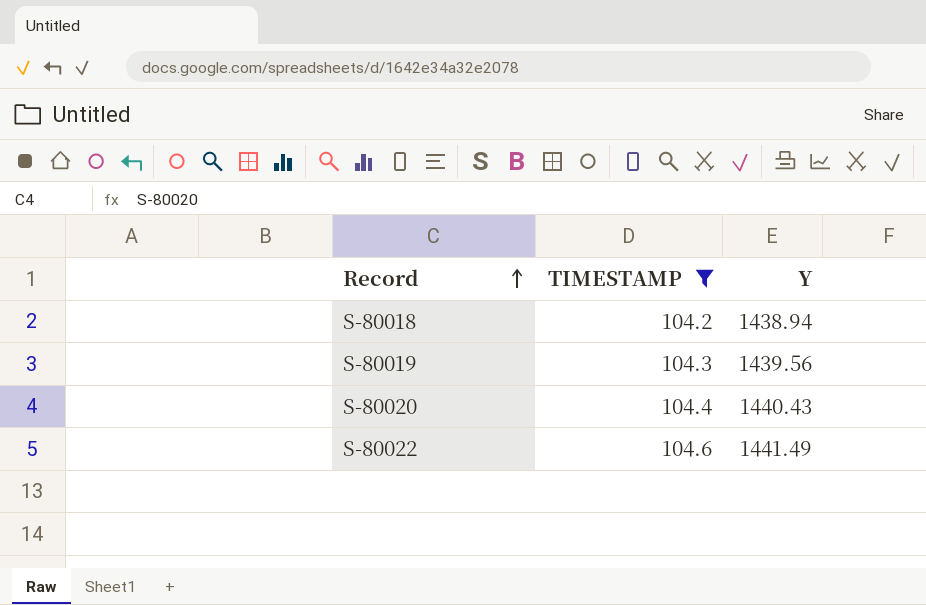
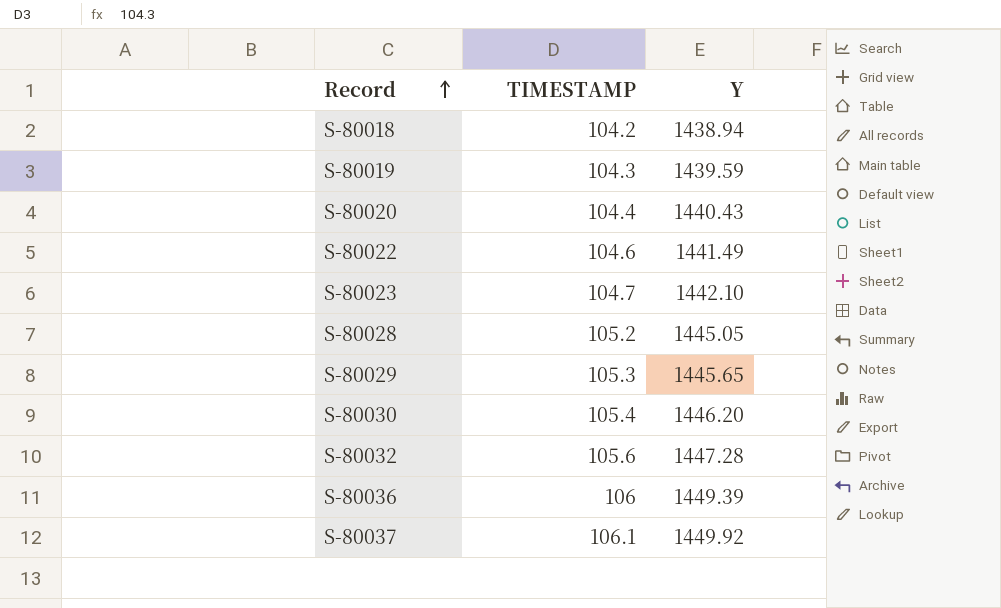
filter: TIMESTAMP <= 104.6 -> none
S-80019 | Y: 1439.56 -> 1439.59

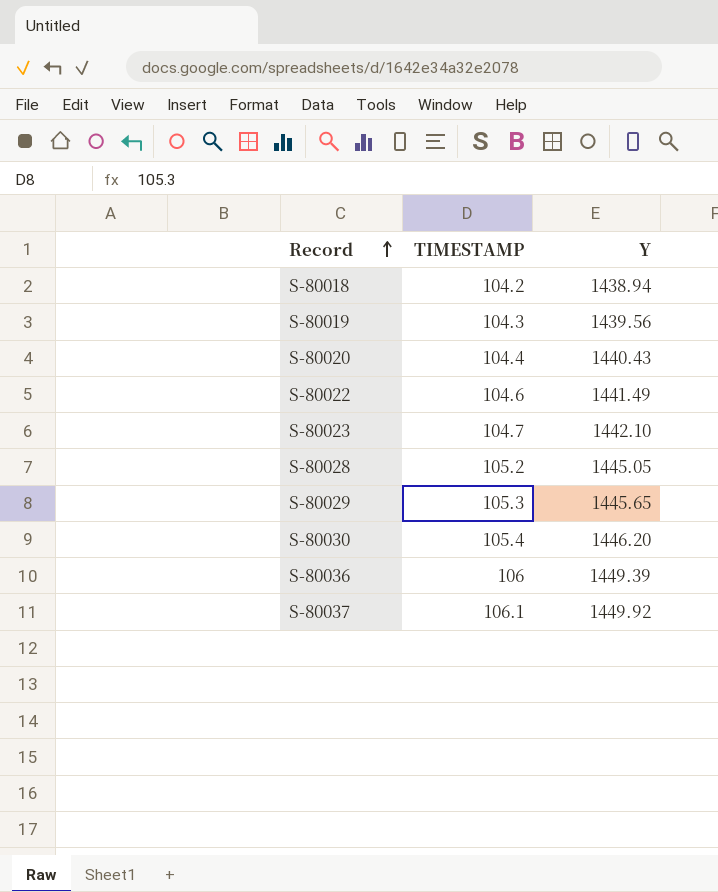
row S-80032: 105.6 | 1447.28 -> none
S-80019 | Y: 1439.59 -> 1439.56

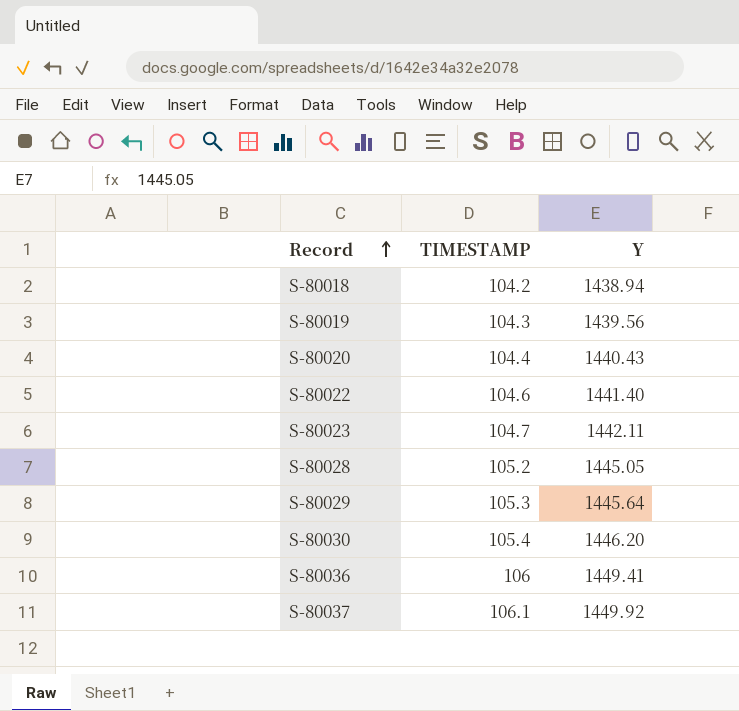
S-80022 | Y: 1441.49 -> 1441.40
S-80023 | Y: 1442.10 -> 1442.11
S-80029 | Y: 1445.65 -> 1445.64
S-80036 | Y: 1449.39 -> 1449.41

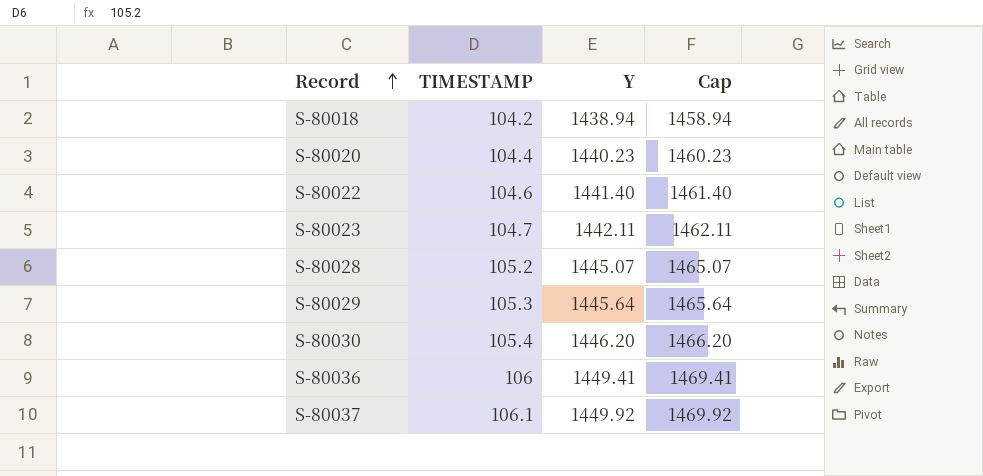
column Cap | formula: none -> [Y] + 20
row S-80019: 104.3 | 1439.56 -> none
S-80020 | Y: 1440.43 -> 1440.23
S-80028 | Y: 1445.05 -> 1445.07

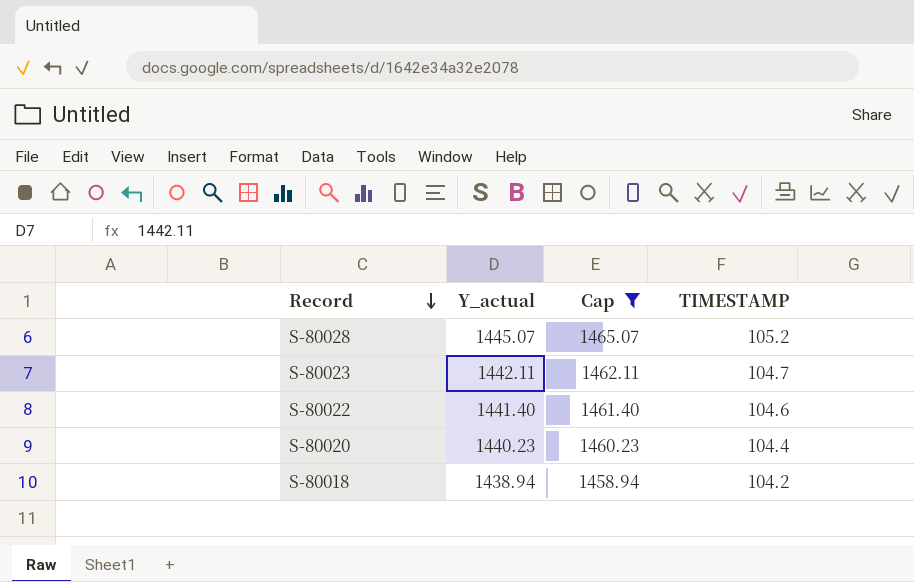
filter: none -> Cap <= 1465.07
row order: Record ascending -> Record descending
column name: Y -> Y_actual
column TIMESTAMP | position: 2 -> 4

